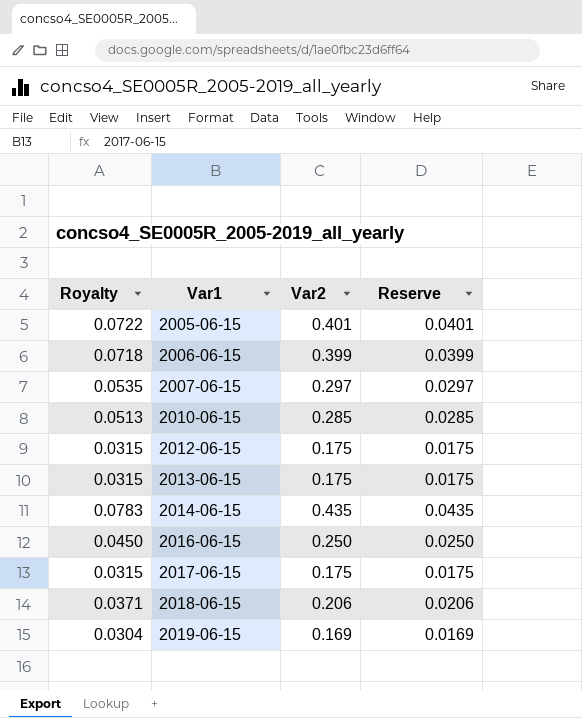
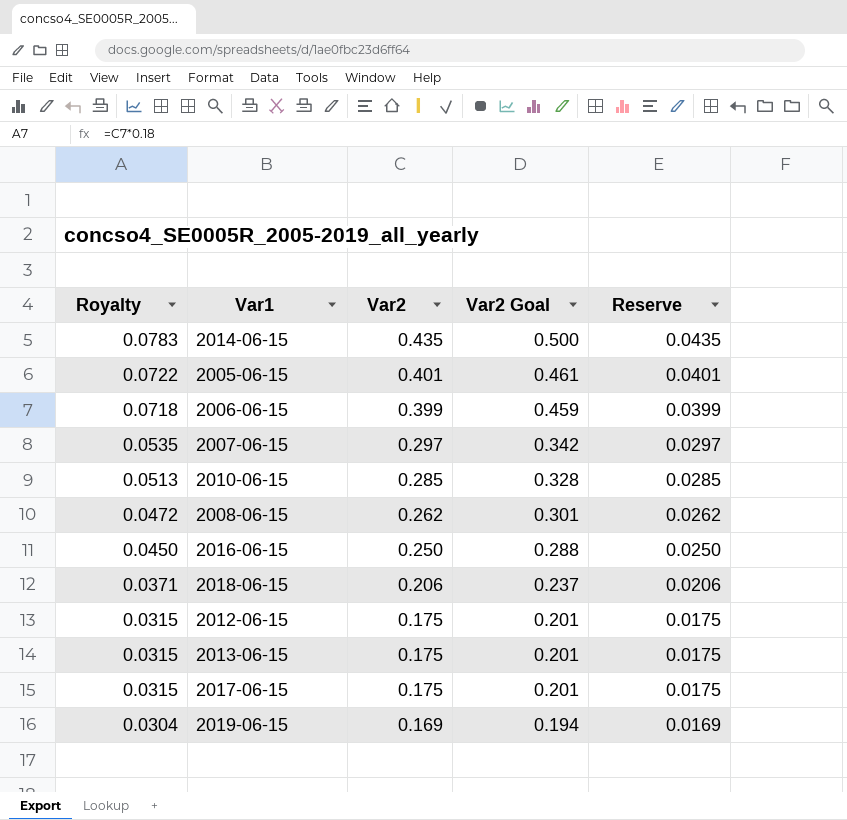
row order: Var1 ascending -> Royalty descending
column Var2 Goal | formula: none -> [Var2] * 1.15
row 2008-06-15: none -> 0.0472 | 0.262 | 0.301 | 0.0262

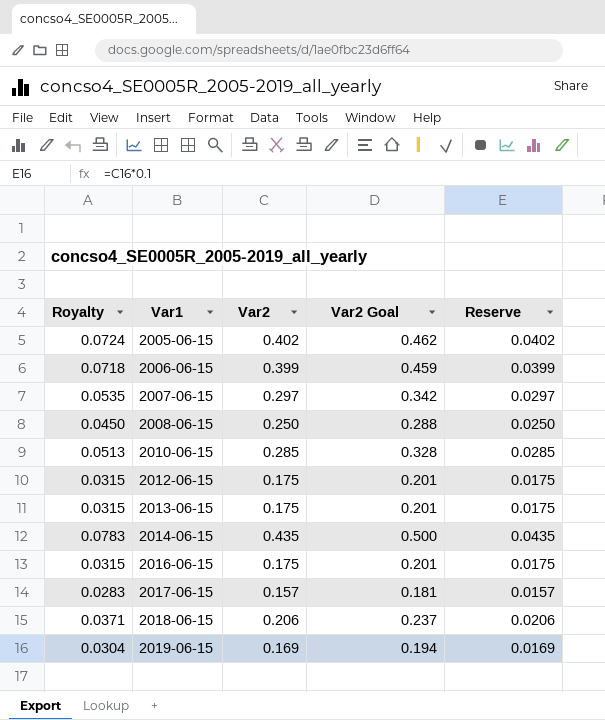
row order: Royalty descending -> Var1 ascending
2005-06-15 | Royalty: 0.0722 -> 0.0724
2005-06-15 | Var2: 0.401 -> 0.402
2005-06-15 | Var2 Goal: 0.461 -> 0.462
2005-06-15 | Reserve: 0.0401 -> 0.0402
2008-06-15 | Royalty: 0.0472 -> 0.0450
2008-06-15 | Var2: 0.262 -> 0.250
2008-06-15 | Var2 Goal: 0.301 -> 0.288
2008-06-15 | Reserve: 0.0262 -> 0.0250
2016-06-15 | Royalty: 0.0450 -> 0.0315
2016-06-15 | Var2: 0.250 -> 0.175
2016-06-15 | Var2 Goal: 0.288 -> 0.201
2016-06-15 | Reserve: 0.0250 -> 0.0175
2017-06-15 | Royalty: 0.0315 -> 0.0283
2017-06-15 | Var2: 0.175 -> 0.157
2017-06-15 | Var2 Goal: 0.201 -> 0.181
2017-06-15 | Reserve: 0.0175 -> 0.0157

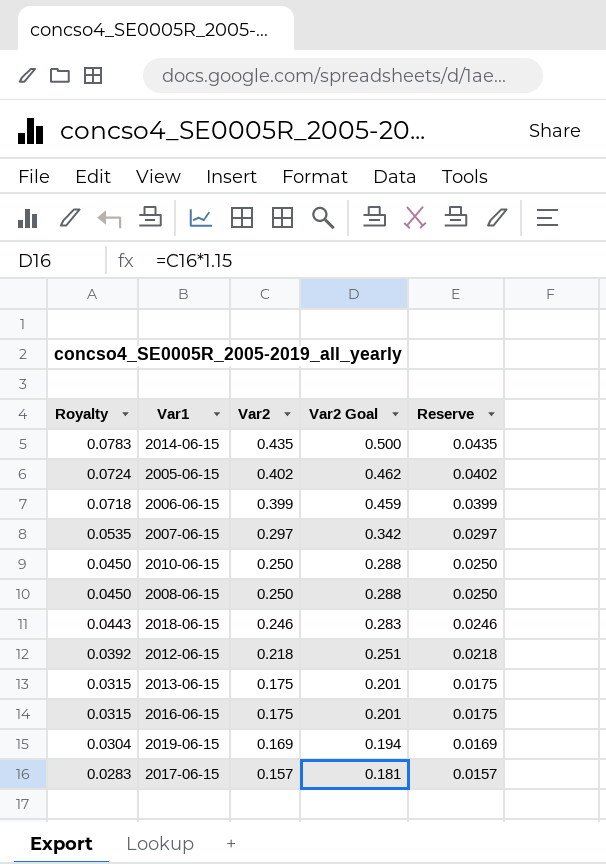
row order: Var1 ascending -> Royalty descending
2010-06-15 | Royalty: 0.0513 -> 0.0450
2010-06-15 | Var2: 0.285 -> 0.250
2010-06-15 | Var2 Goal: 0.328 -> 0.288
2010-06-15 | Reserve: 0.0285 -> 0.0250
2018-06-15 | Royalty: 0.0371 -> 0.0443
2018-06-15 | Var2: 0.206 -> 0.246
2018-06-15 | Var2 Goal: 0.237 -> 0.283
2018-06-15 | Reserve: 0.0206 -> 0.0246
2012-06-15 | Royalty: 0.0315 -> 0.0392
2012-06-15 | Var2: 0.175 -> 0.218
2012-06-15 | Var2 Goal: 0.201 -> 0.251
2012-06-15 | Reserve: 0.0175 -> 0.0218

